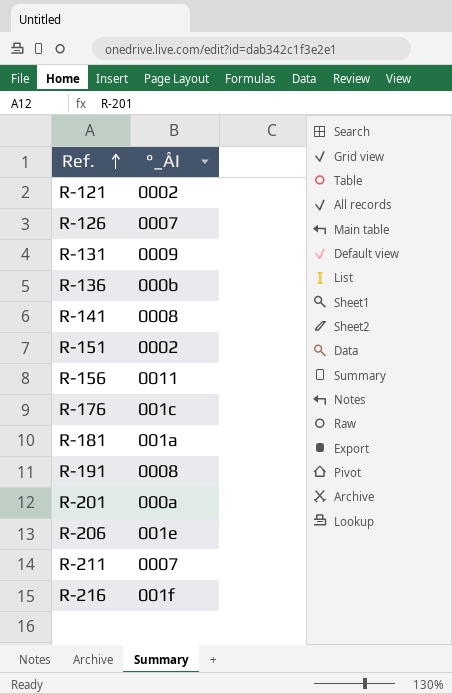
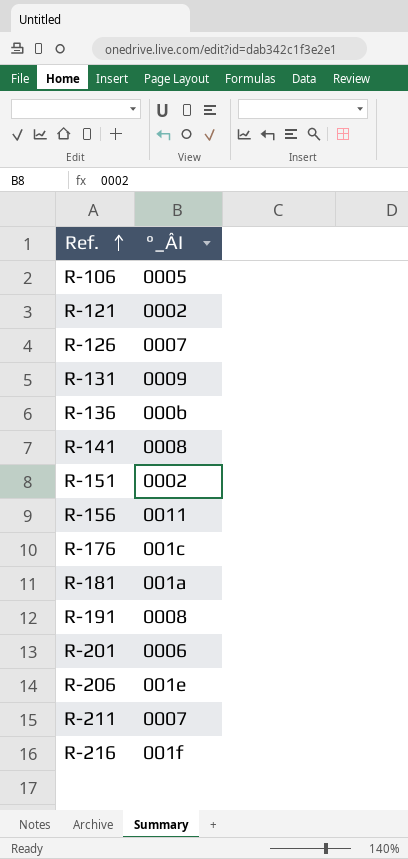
row R-106: none -> 0005
R-201 | °_ÂI: 000a -> 0006

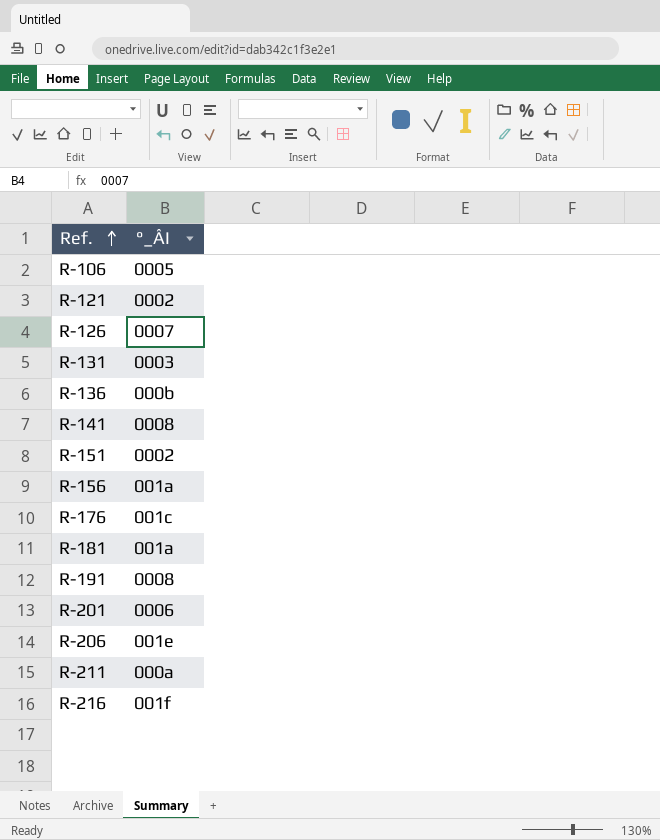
R-131 | °_ÂI: 0009 -> 0003
R-156 | °_ÂI: 0011 -> 001a
R-211 | °_ÂI: 0007 -> 000a

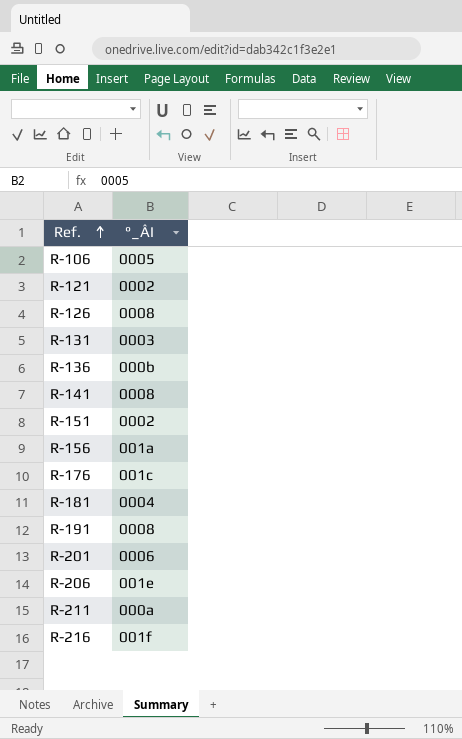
R-126 | °_ÂI: 0007 -> 0008
R-181 | °_ÂI: 001a -> 0004

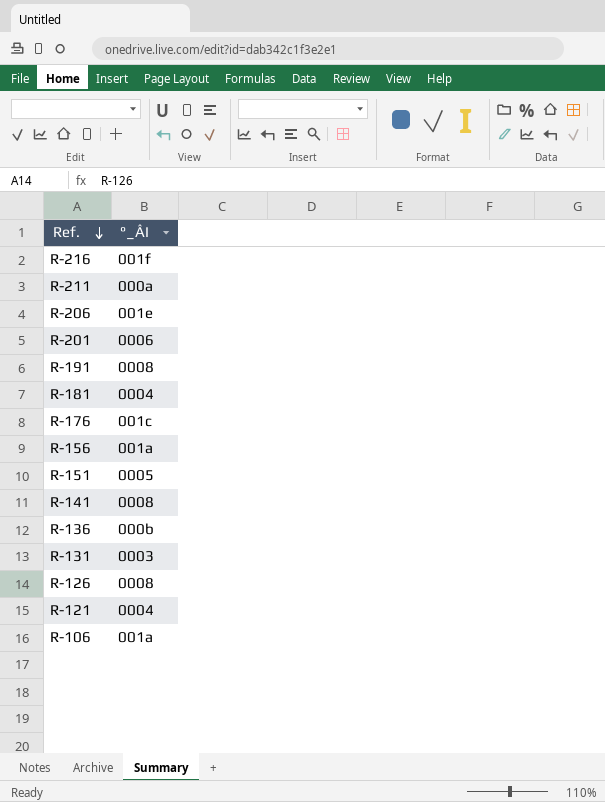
row order: Ref. ascending -> Ref. descending
R-151 | °_ÂI: 0002 -> 0005
R-121 | °_ÂI: 0002 -> 0004
R-106 | °_ÂI: 0005 -> 001a

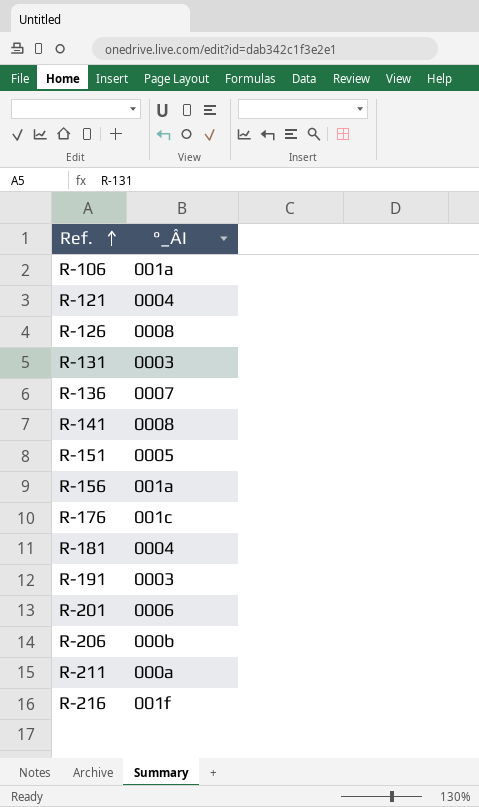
row order: Ref. descending -> Ref. ascending
R-136 | °_ÂI: 000b -> 0007
R-191 | °_ÂI: 0008 -> 0003
R-206 | °_ÂI: 001e -> 000b

